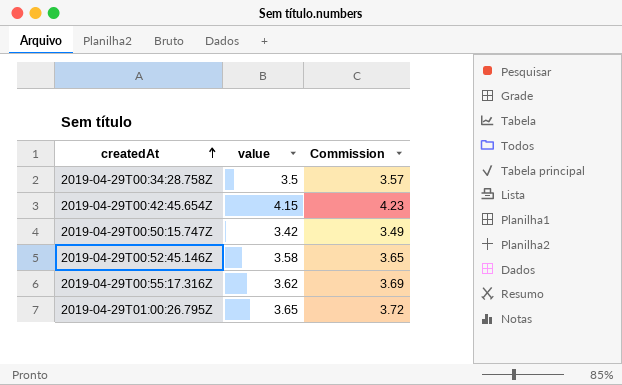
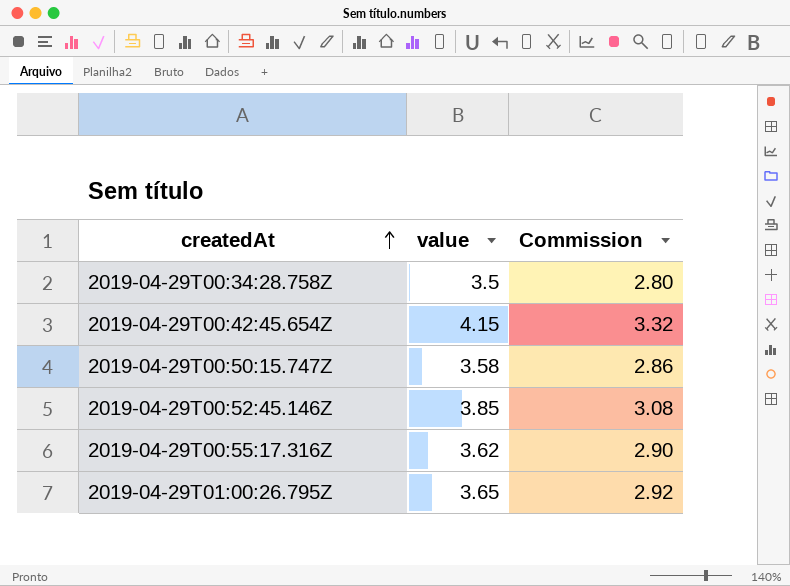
column Commission | formula: [value] * 1.02 -> [value] * 0.8
2019-04-29T00:50:15.747Z | value: 3.42 -> 3.58
2019-04-29T00:52:45.146Z | value: 3.58 -> 3.85

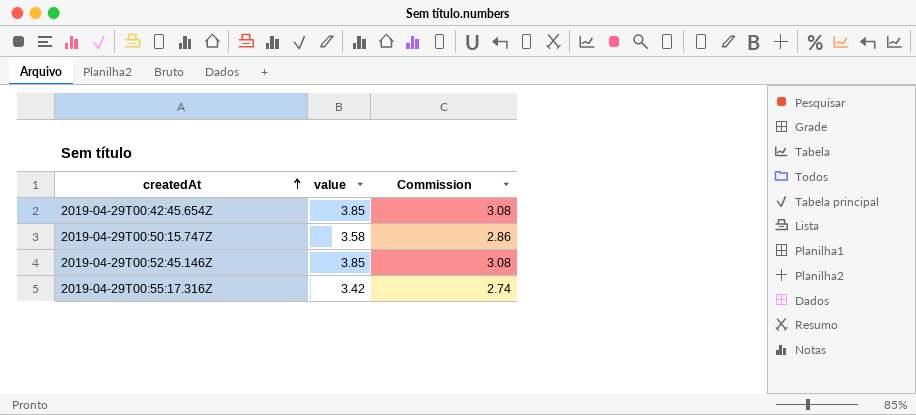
row 2019-04-29T00:34:28.758Z: 3.5 | 2.80 -> none
row 2019-04-29T01:00:26.795Z: 3.65 | 2.92 -> none
2019-04-29T00:42:45.654Z | value: 4.15 -> 3.85
2019-04-29T00:42:45.654Z | Commission: 3.32 -> 3.08
2019-04-29T00:55:17.316Z | value: 3.62 -> 3.42
2019-04-29T00:55:17.316Z | Commission: 2.90 -> 2.74

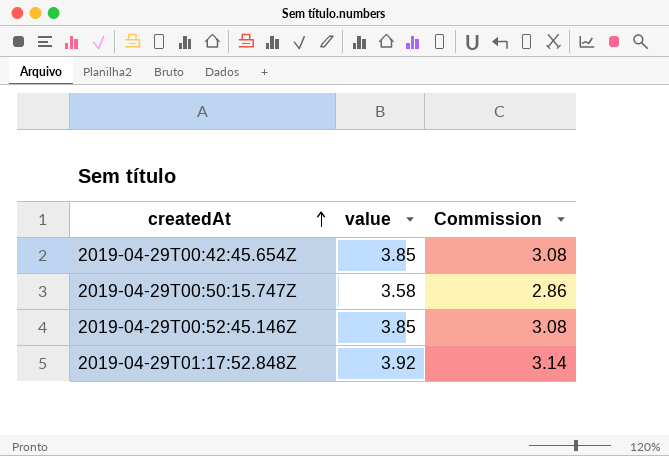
row 2019-04-29T00:55:17.316Z: 3.42 | 2.74 -> none
row 2019-04-29T01:17:52.848Z: none -> 3.92 | 3.14

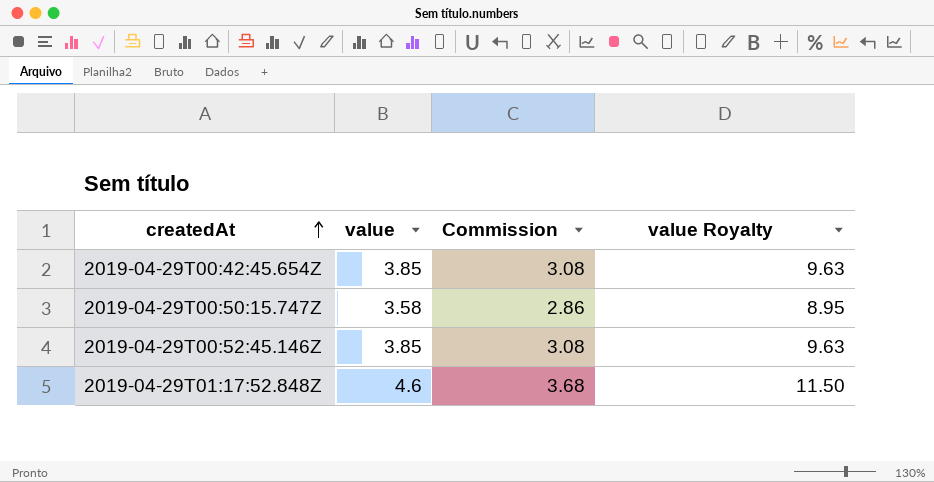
column value Royalty | formula: none -> [value] * 2.5
2019-04-29T01:17:52.848Z | value: 3.92 -> 4.6
2019-04-29T01:17:52.848Z | Commission: 3.14 -> 3.68

